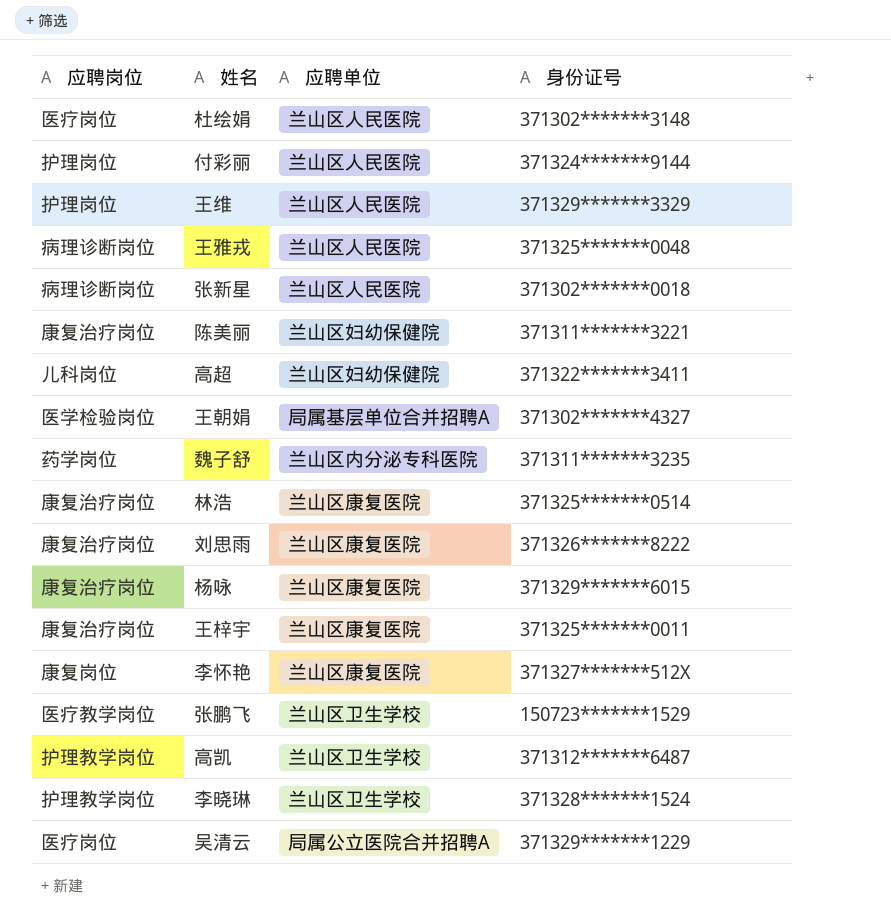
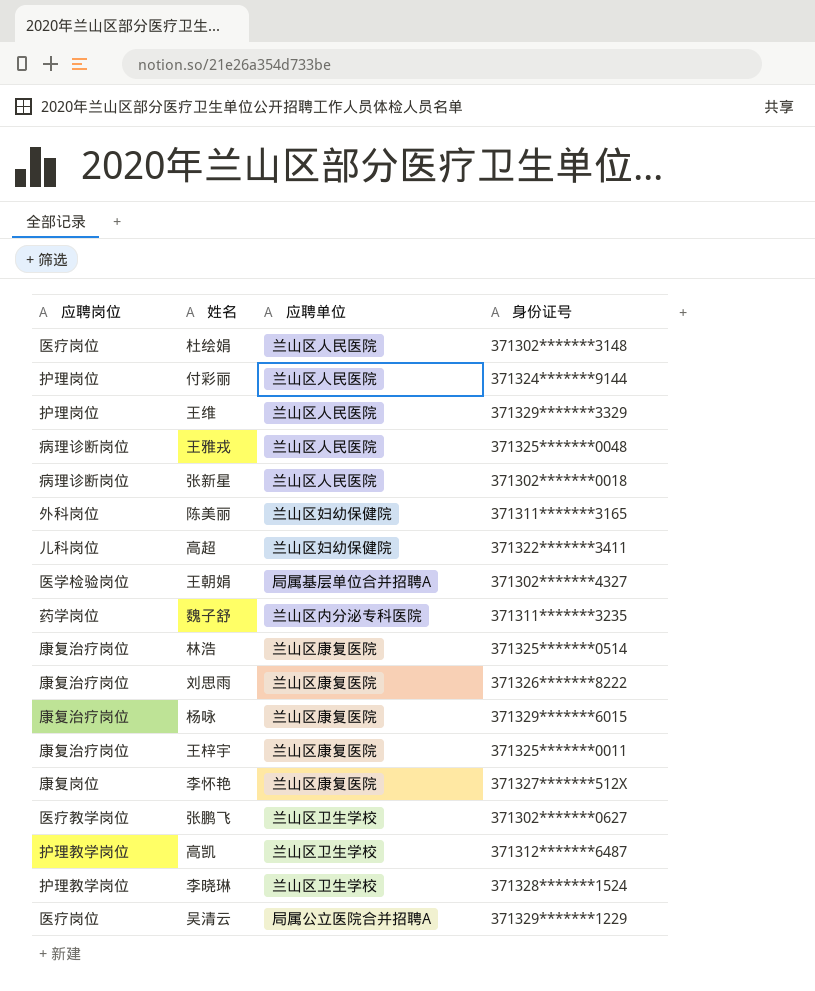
陈美丽 | 应聘岗位: 康复治疗岗位 -> 外科岗位
陈美丽 | 身份证号: 371311*******3221 -> 371311*******3165
张鹏飞 | 身份证号: 150723*******1529 -> 371302*******0627

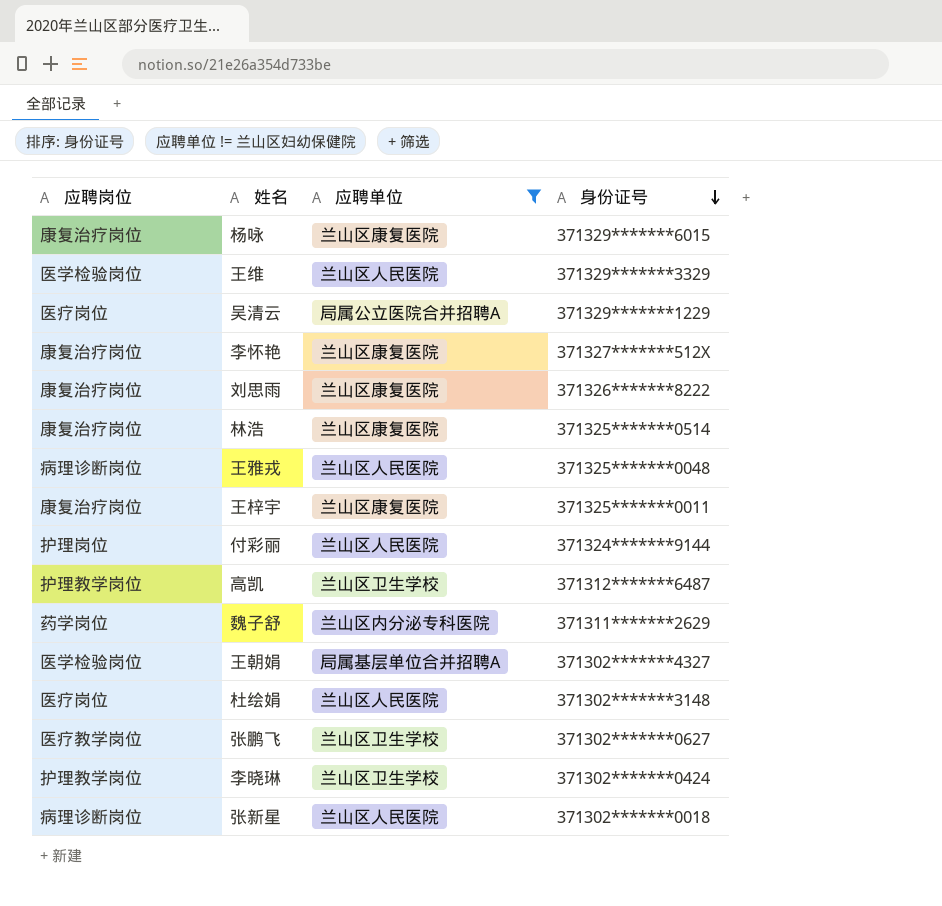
filter: none -> 应聘单位 != 兰山区妇幼保健院
row order: none -> 身份证号 descending
王维 | 应聘岗位: 护理岗位 -> 医学检验岗位
李怀艳 | 应聘岗位: 康复岗位 -> 康复治疗岗位
魏子舒 | 身份证号: 371311*******3235 -> 371311*******2629
李晓琳 | 身份证号: 371328*******1524 -> 371302*******0424

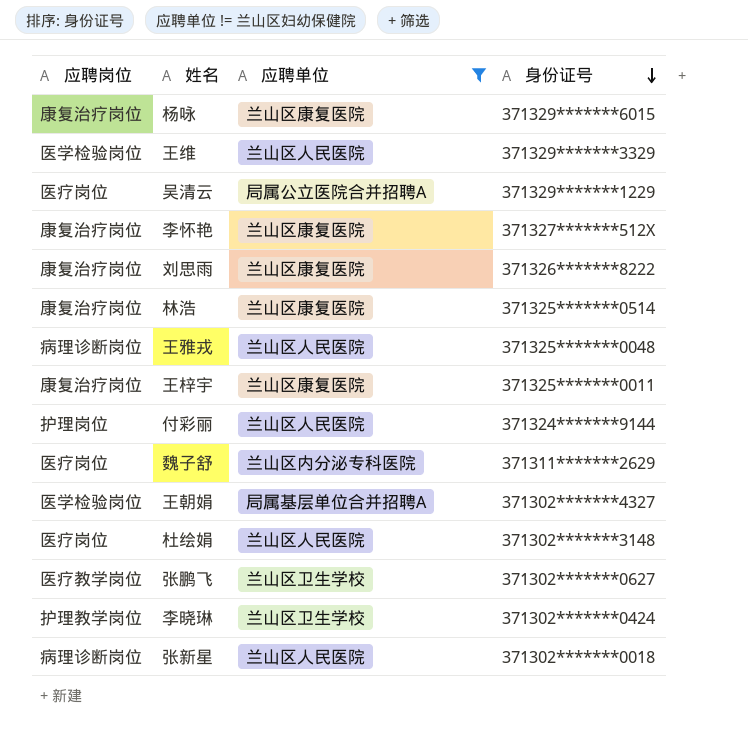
row 高凯: 护理教学岗位 | 兰山区卫生学校 | 371312*******6487 -> none
魏子舒 | 应聘岗位: 药学岗位 -> 医疗岗位

